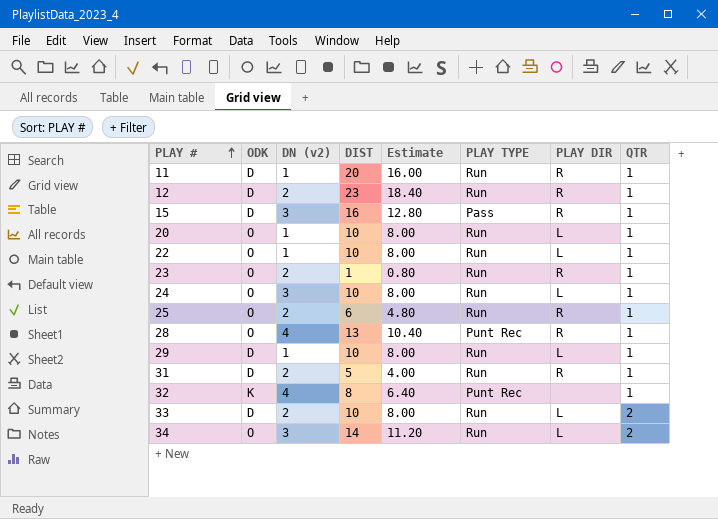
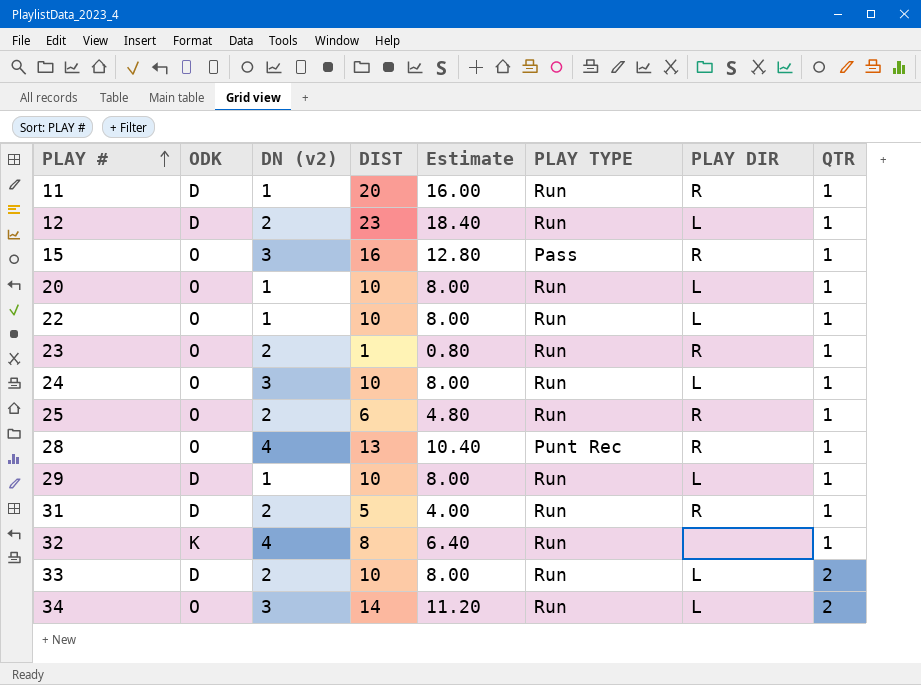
12 | PLAY DIR: R -> L
15 | ODK: D -> O
32 | PLAY TYPE: Punt Rec -> Run

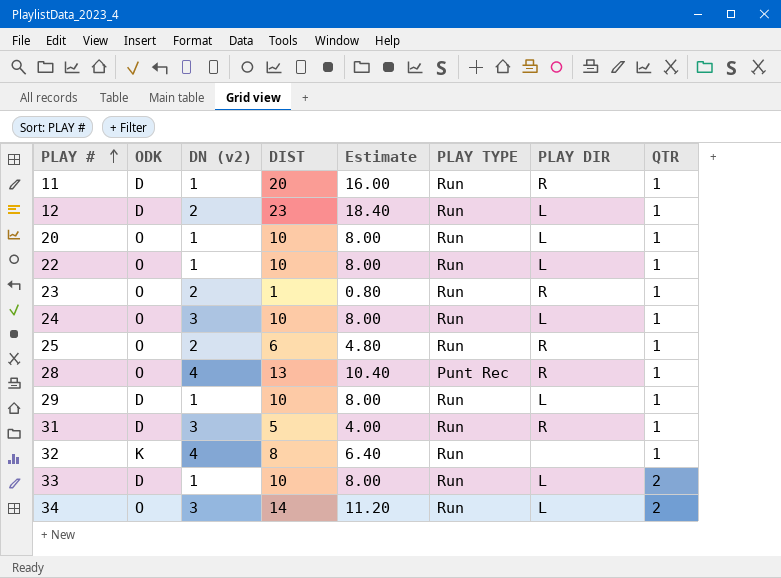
row 15: O | 3 | 16 | 12.80 | Pass | R | 1 -> none
31 | DN (v2): 2 -> 3
33 | DN (v2): 2 -> 1

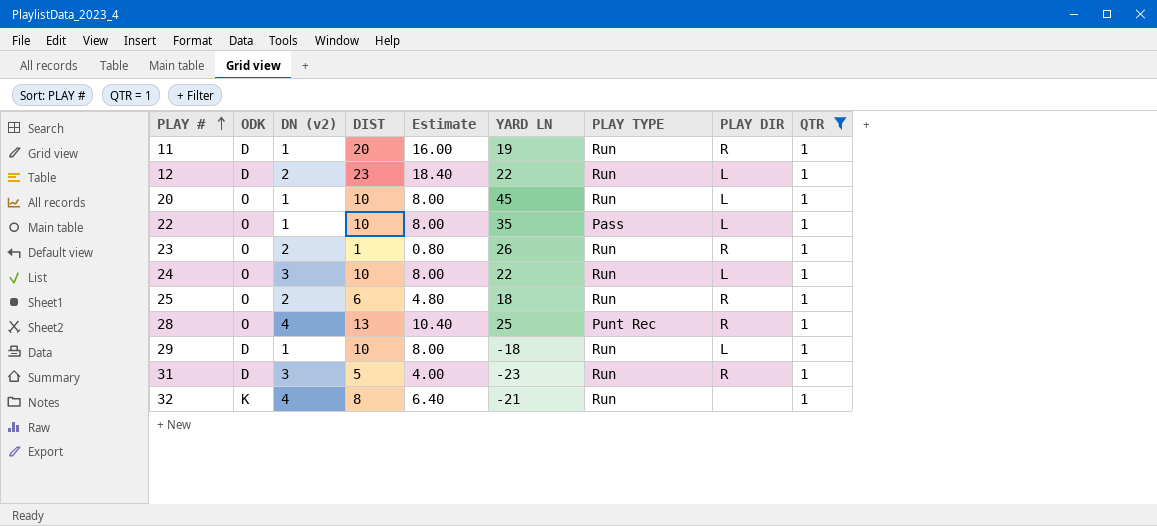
filter: none -> QTR = 1
column YARD LN | position: none -> 6
22 | PLAY TYPE: Run -> Pass

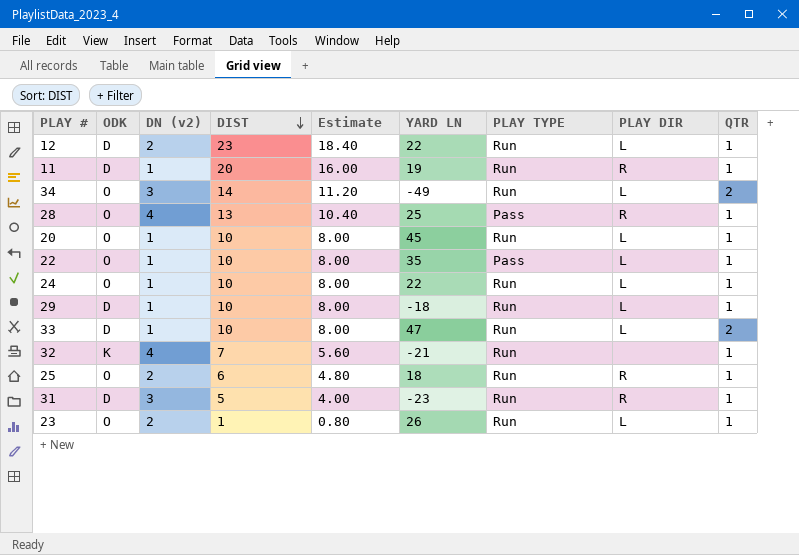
filter: QTR = 1 -> none
row order: PLAY # ascending -> DIST descending
28 | PLAY TYPE: Punt Rec -> Pass
24 | DN (v2): 3 -> 1
32 | DIST: 8 -> 7
32 | Estimate: 6.40 -> 5.60
23 | PLAY DIR: R -> L

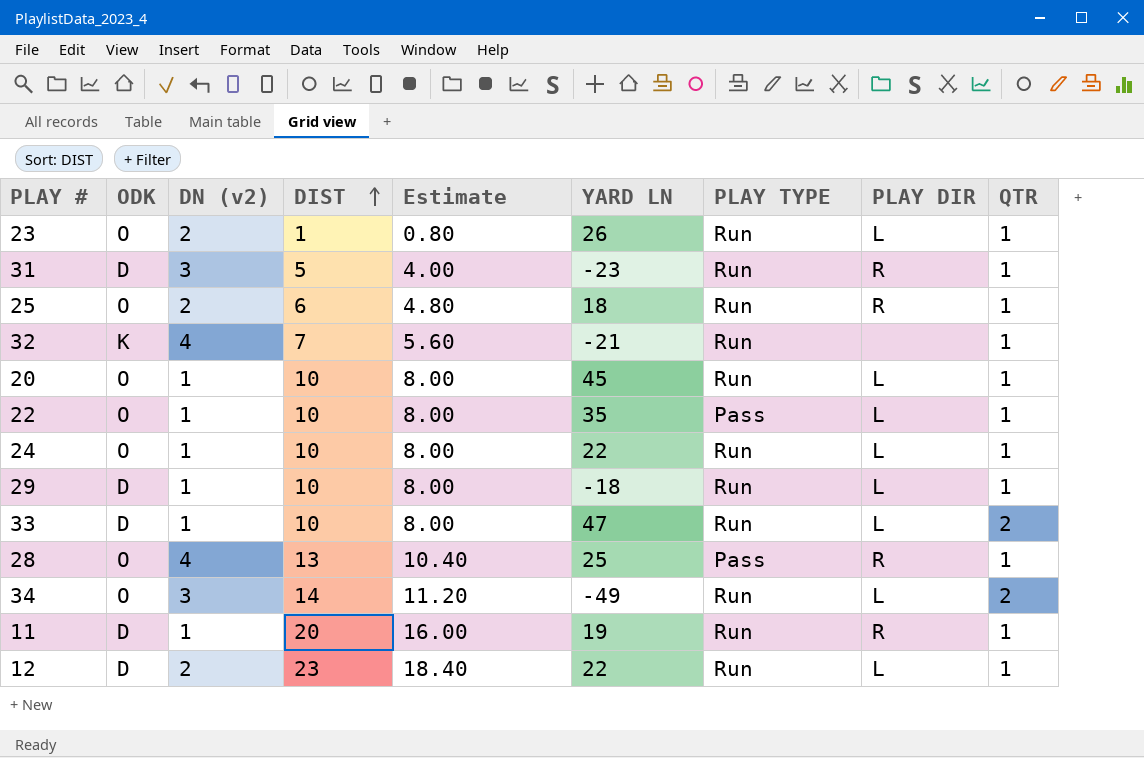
row order: DIST descending -> DIST ascending

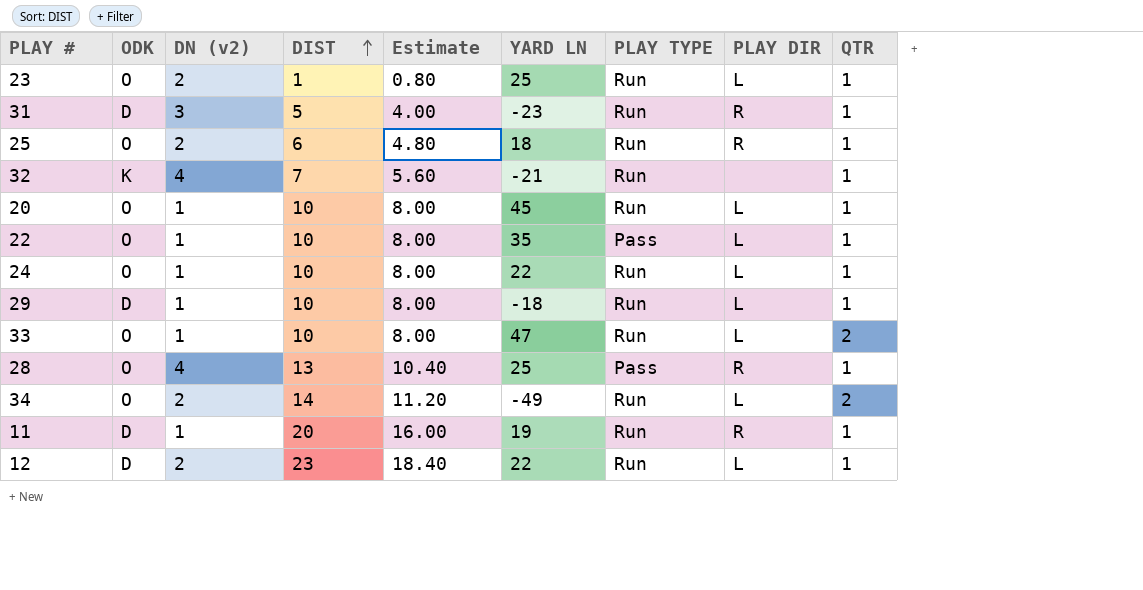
23 | YARD LN: 26 -> 25
33 | ODK: D -> O
34 | DN (v2): 3 -> 2

